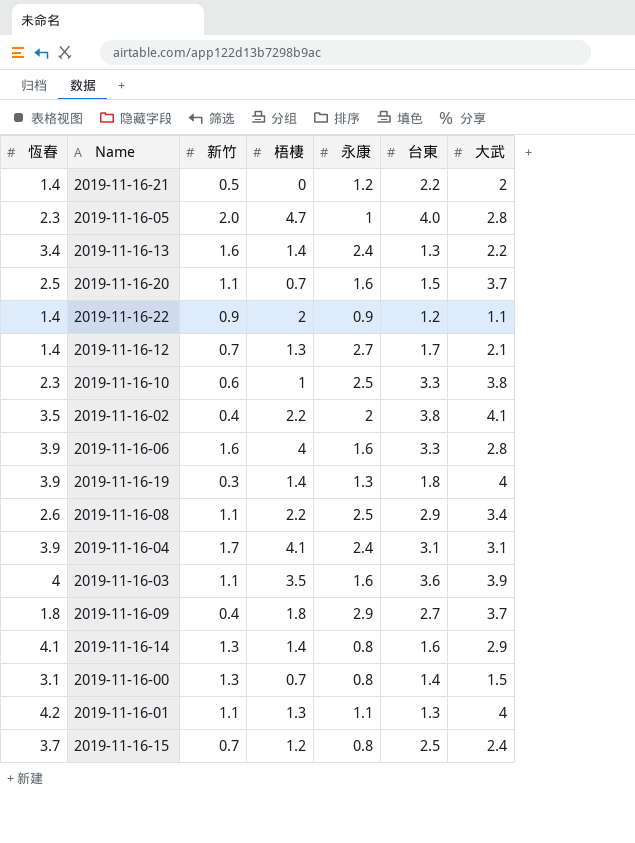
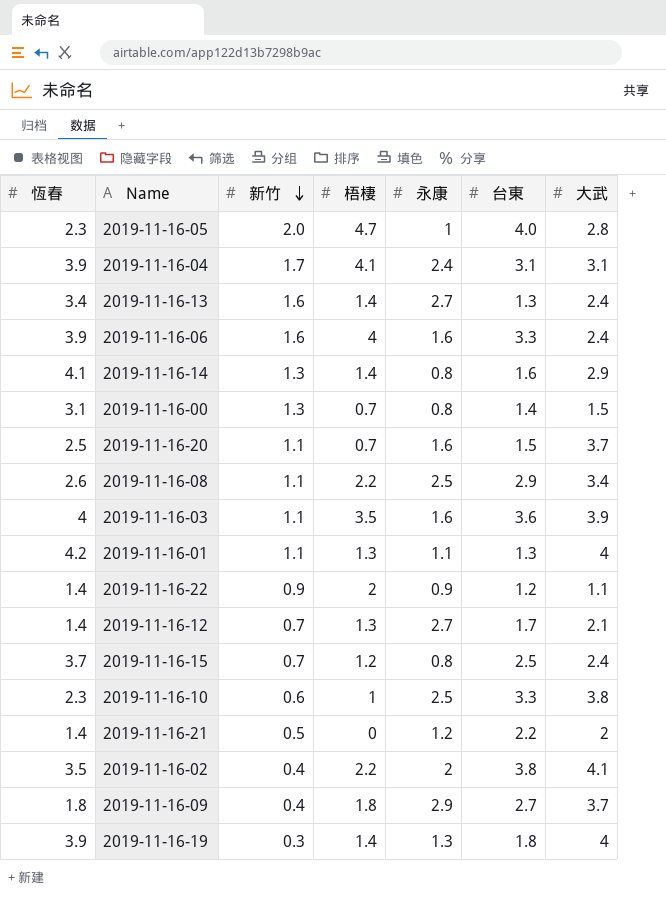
row order: none -> 新竹 descending
2019-11-16-13 | 永康: 2.4 -> 2.7
2019-11-16-13 | 大武: 2.2 -> 2.4
2019-11-16-06 | 大武: 2.8 -> 2.4

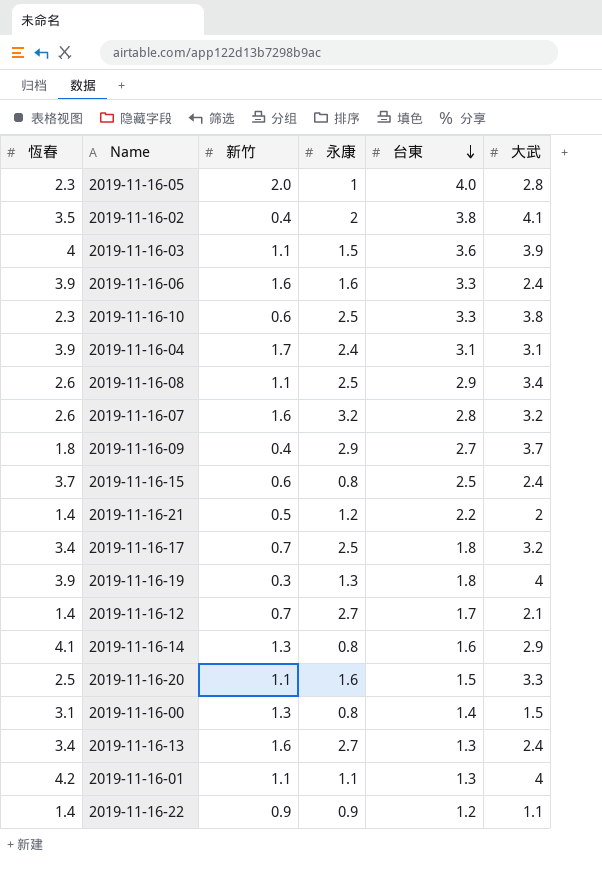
row order: 新竹 descending -> 台東 descending
column 梧棲 | position: 4 -> none
2019-11-16-03 | 永康: 1.6 -> 1.5
row 2019-11-16-07: none -> 2.6 | 1.6 | 3.2 | 2.8 | 3.2
2019-11-16-15 | 新竹: 0.7 -> 0.6
row 2019-11-16-17: none -> 3.4 | 0.7 | 2.5 | 1.8 | 3.2
2019-11-16-20 | 大武: 3.7 -> 3.3

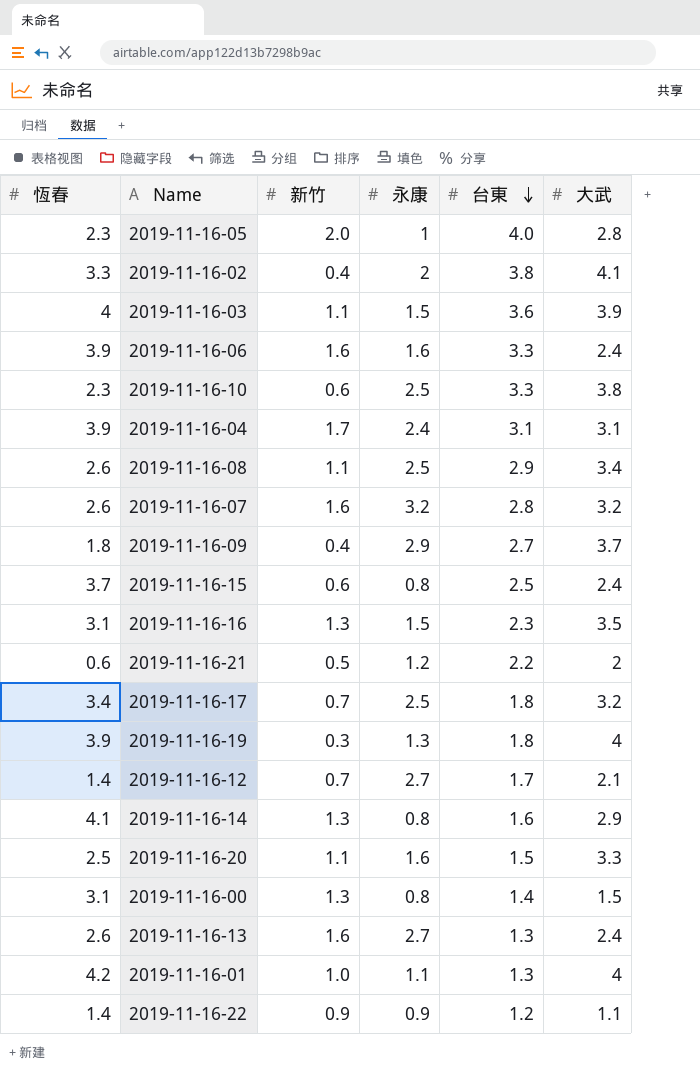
2019-11-16-02 | 恆春: 3.5 -> 3.3
row 2019-11-16-16: none -> 3.1 | 1.3 | 1.5 | 2.3 | 3.5
2019-11-16-21 | 恆春: 1.4 -> 0.6
2019-11-16-13 | 恆春: 3.4 -> 2.6
2019-11-16-01 | 新竹: 1.1 -> 1.0

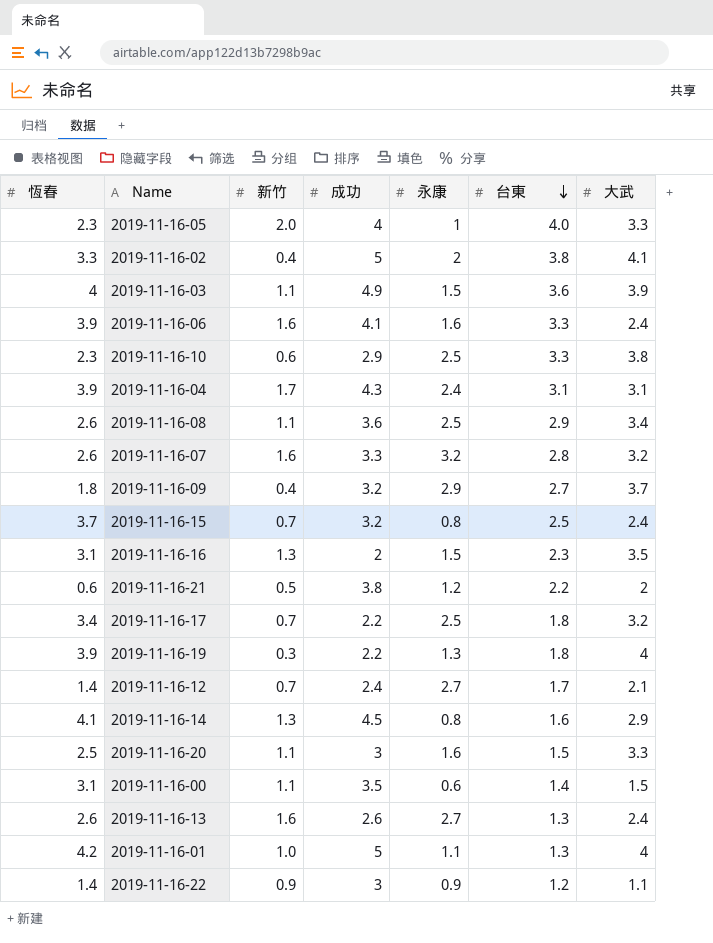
column 成功 | position: none -> 4
2019-11-16-05 | 大武: 2.8 -> 3.3
2019-11-16-15 | 新竹: 0.6 -> 0.7
2019-11-16-00 | 新竹: 1.3 -> 1.1
2019-11-16-00 | 永康: 0.8 -> 0.6

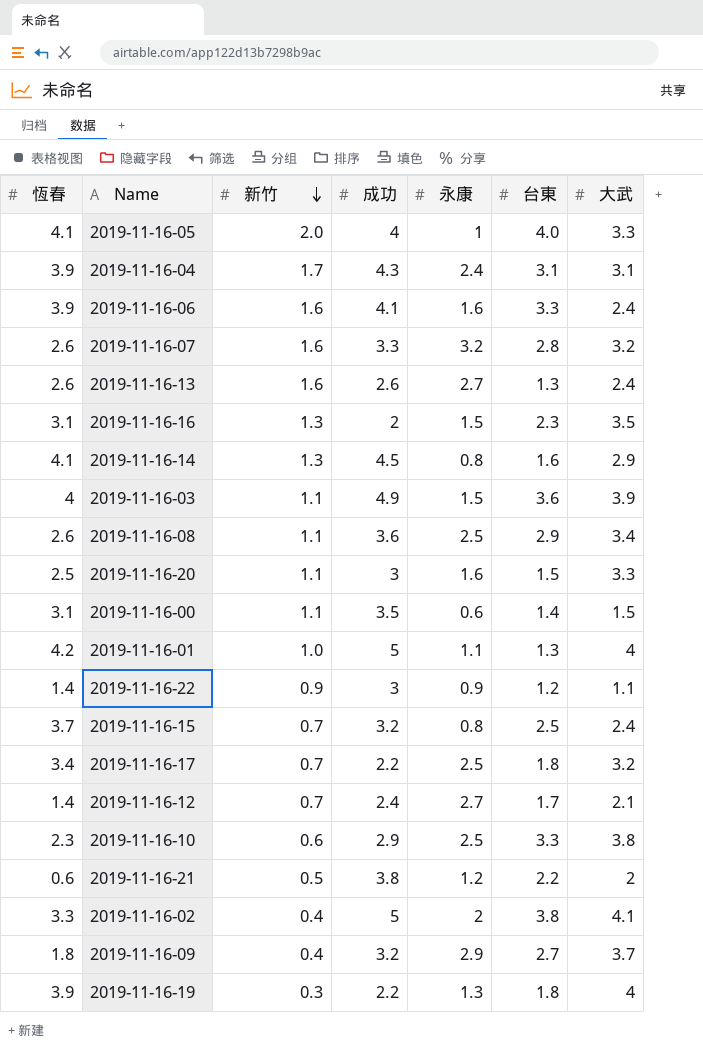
row order: 台東 descending -> 新竹 descending
2019-11-16-05 | 恆春: 2.3 -> 4.1

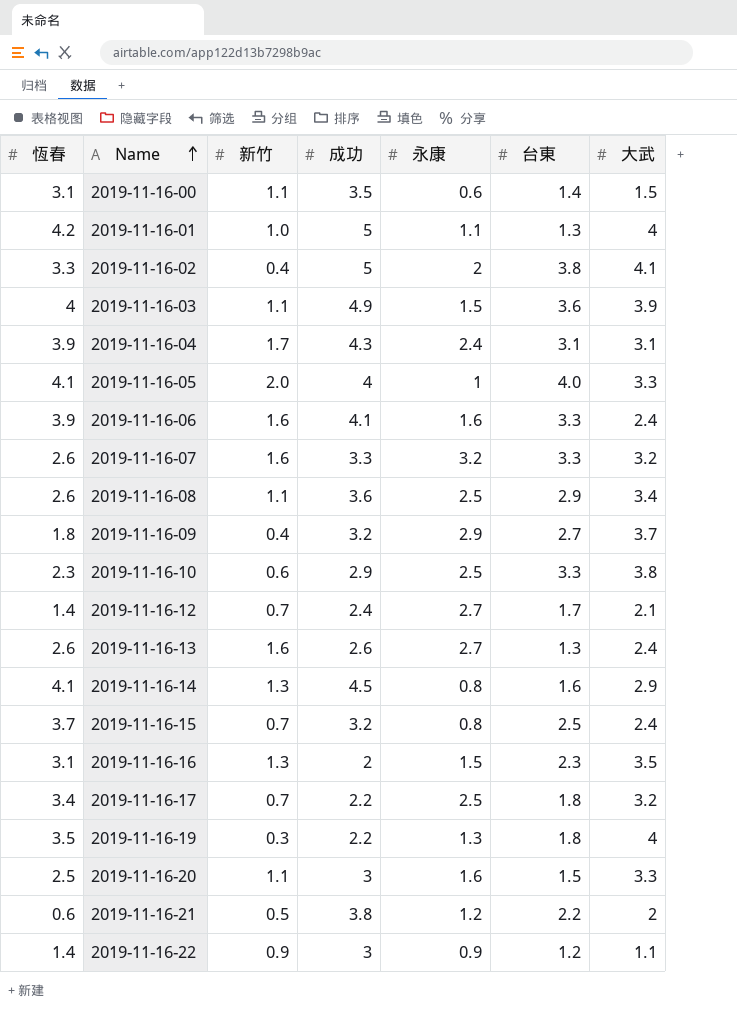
row order: 新竹 descending -> Name ascending
2019-11-16-07 | 台東: 2.8 -> 3.3
2019-11-16-19 | 恆春: 3.9 -> 3.5

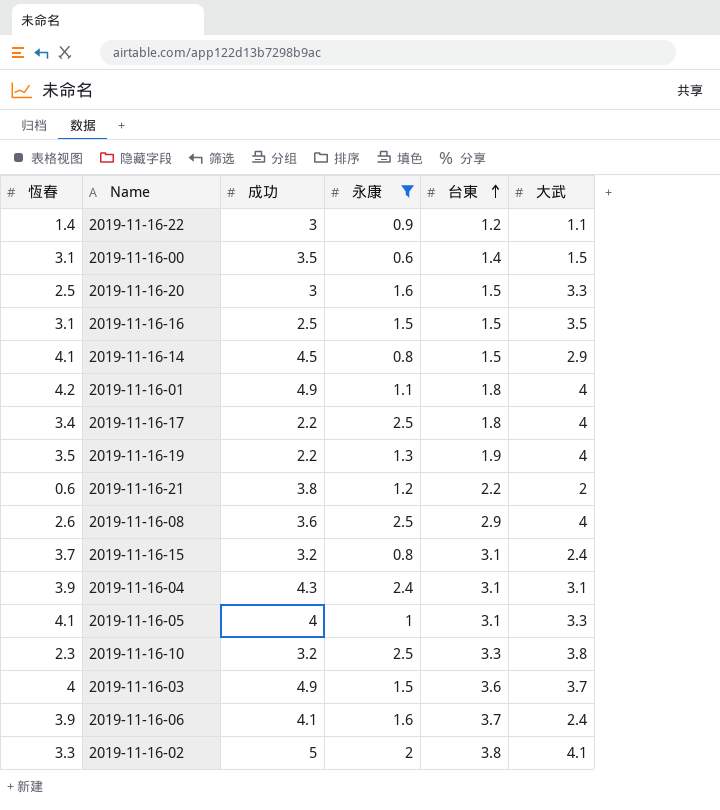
filter: none -> 永康 <= 2.5
row order: Name ascending -> 台東 ascending
column 新竹 | position: 3 -> none
2019-11-16-16 | 成功: 2 -> 2.5
2019-11-16-16 | 台東: 2.3 -> 1.5
2019-11-16-14 | 台東: 1.6 -> 1.5
2019-11-16-01 | 成功: 5 -> 4.9
2019-11-16-01 | 台東: 1.3 -> 1.8
2019-11-16-17 | 大武: 3.2 -> 4
2019-11-16-19 | 台東: 1.8 -> 1.9
2019-11-16-08 | 大武: 3.4 -> 4
2019-11-16-15 | 台東: 2.5 -> 3.1
2019-11-16-05 | 台東: 4.0 -> 3.1
2019-11-16-10 | 成功: 2.9 -> 3.2
2019-11-16-03 | 大武: 3.9 -> 3.7
2019-11-16-06 | 台東: 3.3 -> 3.7

